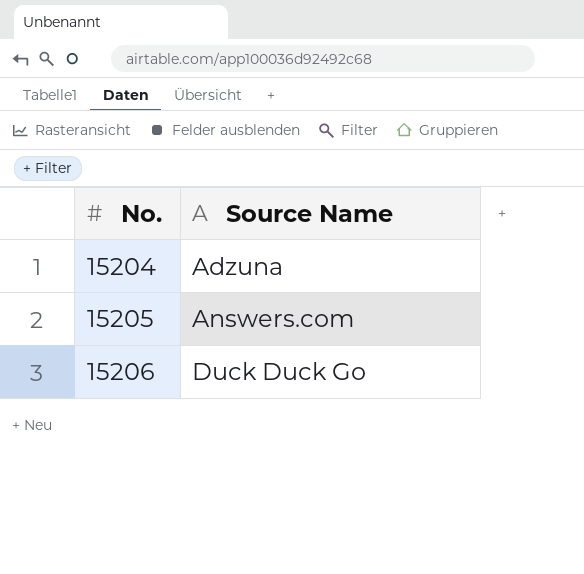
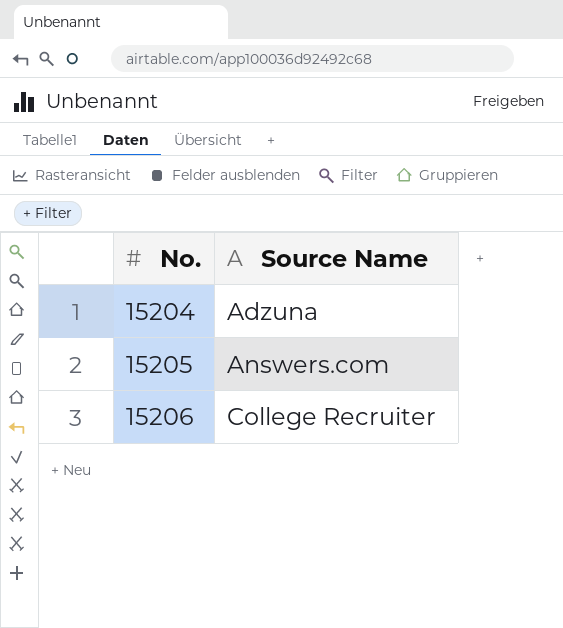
15206 | Source Name: Duck Duck Go -> College Recruiter

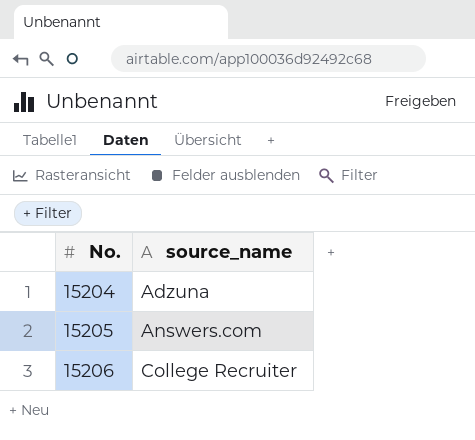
column name: Source Name -> source_name

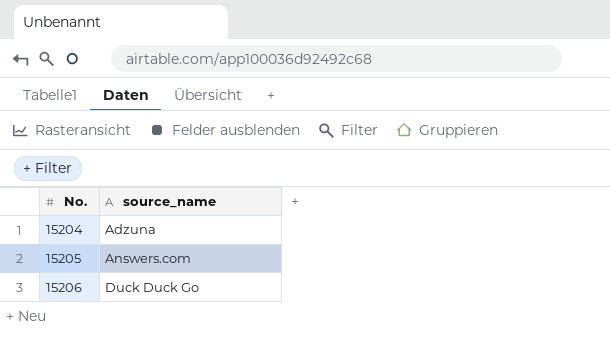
15206 | source_name: College Recruiter -> Duck Duck Go

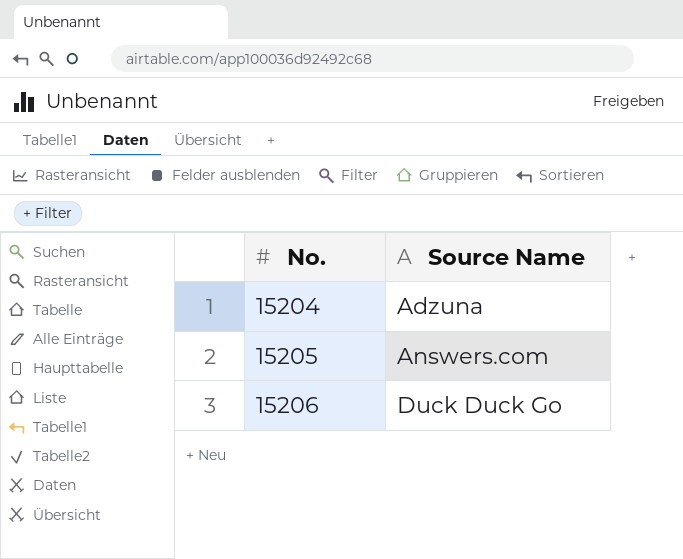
column name: source_name -> Source Name

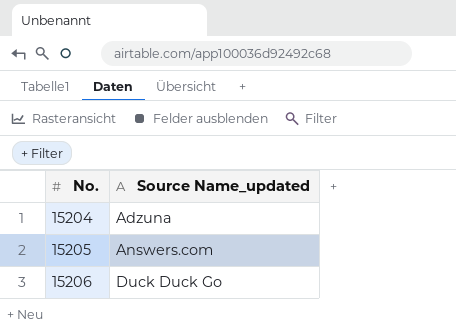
column name: Source Name -> Source Name_updated

